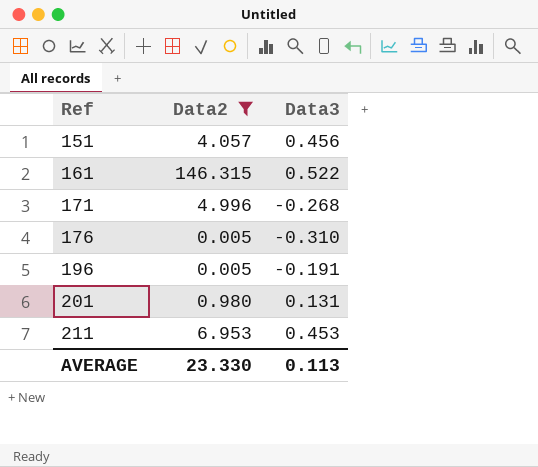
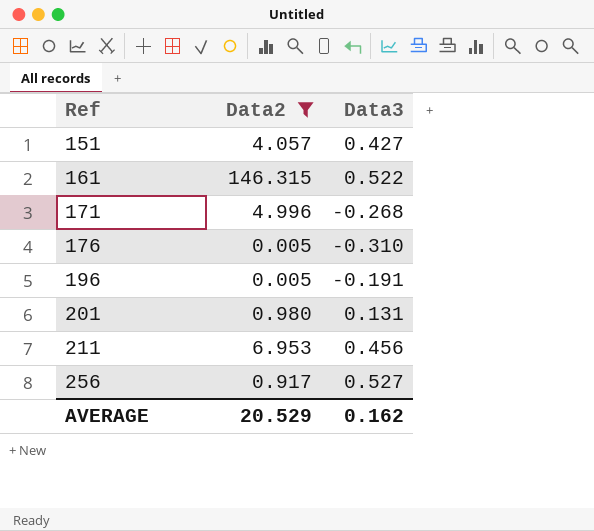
151 | Data3: 0.456 -> 0.427
211 | Data3: 0.453 -> 0.456
row 256: none -> 0.917 | 0.527
AVERAGE | Data2: 23.330 -> 20.529
AVERAGE | Data3: 0.113 -> 0.162

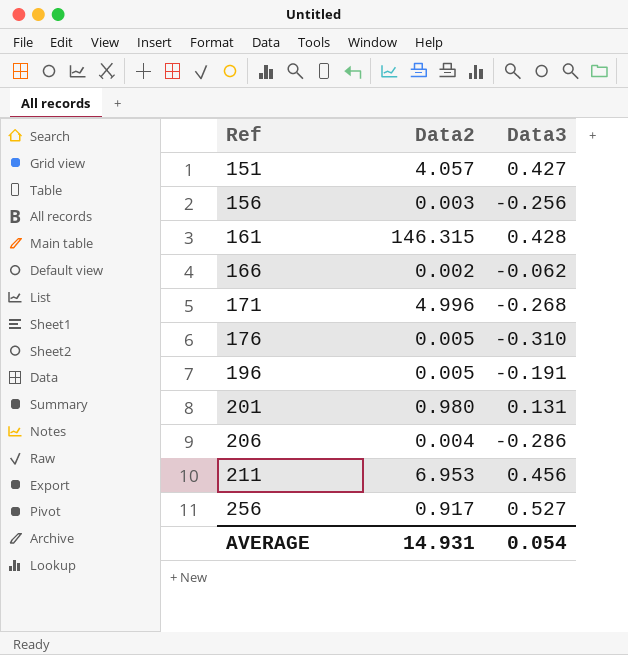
filter: Data2 >= 0.005 -> none
161 | Data3: 0.522 -> 0.428
AVERAGE | Data2: 20.529 -> 14.931
AVERAGE | Data3: 0.162 -> 0.054

